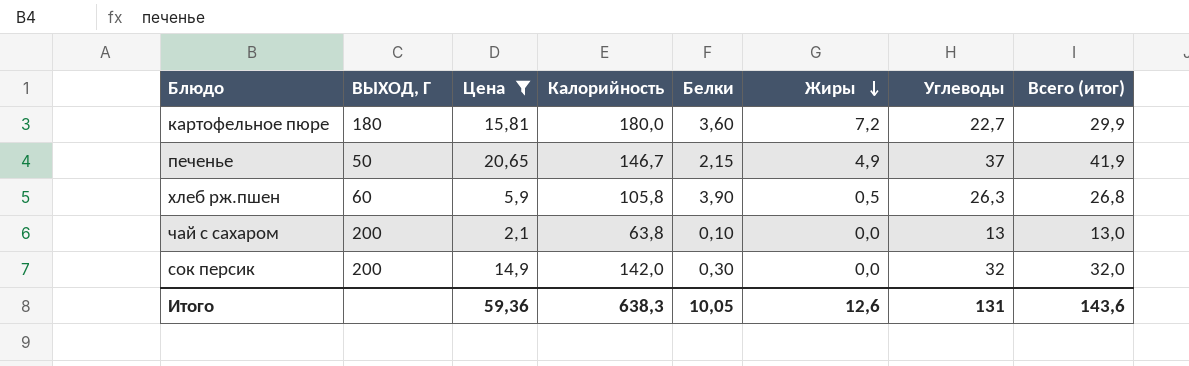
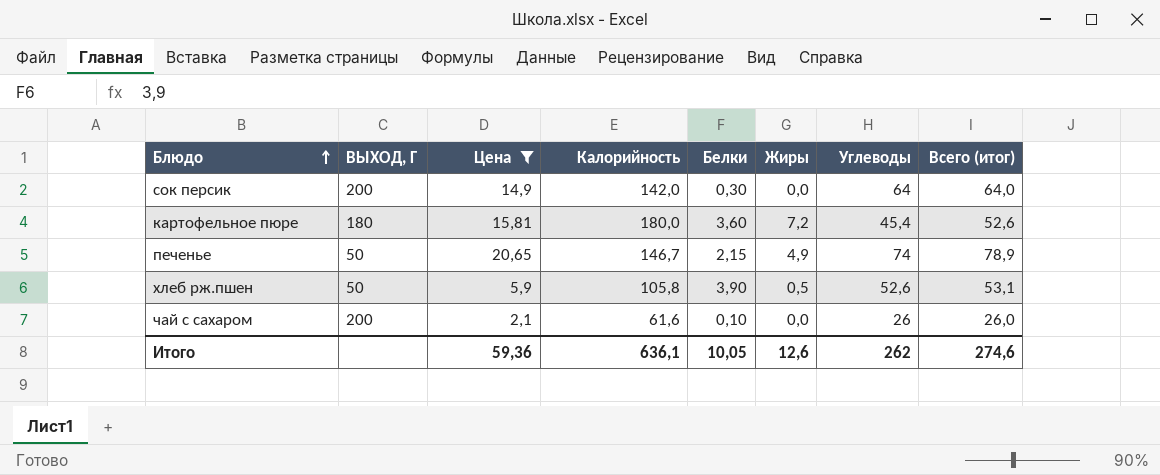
row order: Жиры descending -> Блюдо ascending
cок персик | Углеводы: 32 -> 64
cок персик | Всего (итог): 32,0 -> 64,0
картофельное пюре | Углеводы: 22,7 -> 45,4
картофельное пюре | Всего (итог): 29,9 -> 52,6
печенье | Углеводы: 37 -> 74
печенье | Всего (итог): 41,9 -> 78,9
хлеб рж.пшен | ВЫХОД, Г: 60 -> 50
хлеб рж.пшен | Углеводы: 26,3 -> 52,6
хлеб рж.пшен | Всего (итог): 26,8 -> 53,1
чай с сахаром | Калорийность: 63,8 -> 61,6
чай с сахаром | Углеводы: 13 -> 26
чай с сахаром | Всего (итог): 13,0 -> 26,0
Итого | Калорийность: 638,3 -> 636,1
Итого | Углеводы: 131 -> 262
Итого | Всего (итог): 143,6 -> 274,6

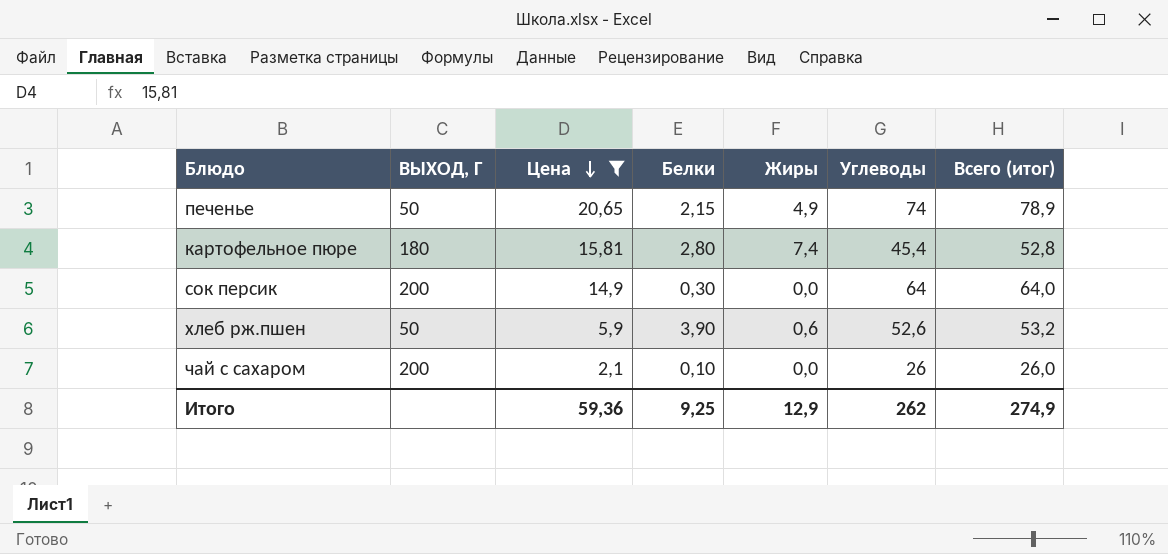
row order: Блюдо ascending -> Цена descending
column Калорийность | position: 4 -> none
картофельное пюре | Белки: 3,60 -> 2,80
картофельное пюре | Жиры: 7,2 -> 7,4
картофельное пюре | Всего (итог): 52,6 -> 52,8
хлеб рж.пшен | Жиры: 0,5 -> 0,6
хлеб рж.пшен | Всего (итог): 53,1 -> 53,2
Итого | Белки: 10,05 -> 9,25
Итого | Жиры: 12,6 -> 12,9
Итого | Всего (итог): 274,6 -> 274,9

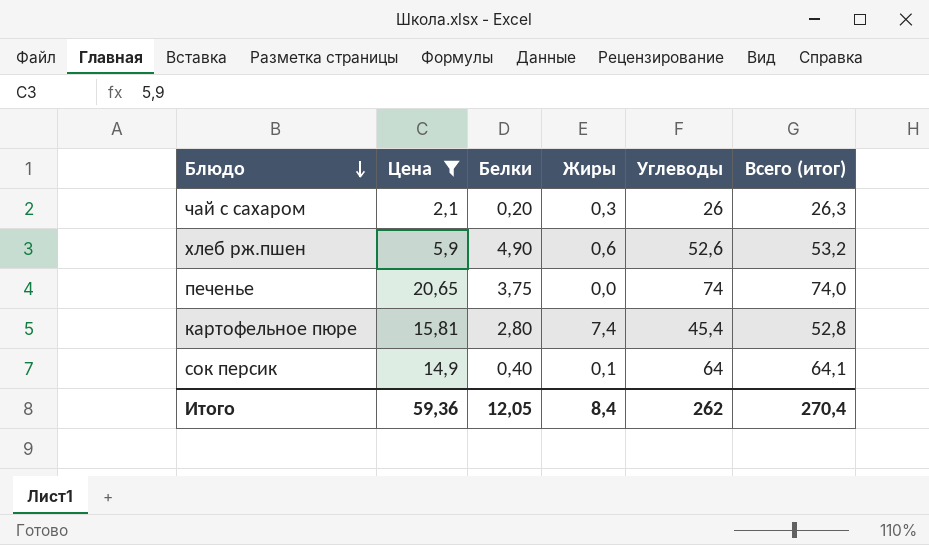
row order: Цена descending -> Блюдо descending
column ВЫХОД, Г | position: 2 -> none
чай с сахаром | Белки: 0,10 -> 0,20
чай с сахаром | Жиры: 0,0 -> 0,3
чай с сахаром | Всего (итог): 26,0 -> 26,3
хлеб рж.пшен | Белки: 3,90 -> 4,90
печенье | Белки: 2,15 -> 3,75
печенье | Жиры: 4,9 -> 0,0
печенье | Всего (итог): 78,9 -> 74,0
cок персик | Белки: 0,30 -> 0,40
cок персик | Жиры: 0,0 -> 0,1
cок персик | Всего (итог): 64,0 -> 64,1
Итого | Белки: 9,25 -> 12,05
Итого | Жиры: 12,9 -> 8,4
Итого | Всего (итог): 274,9 -> 270,4

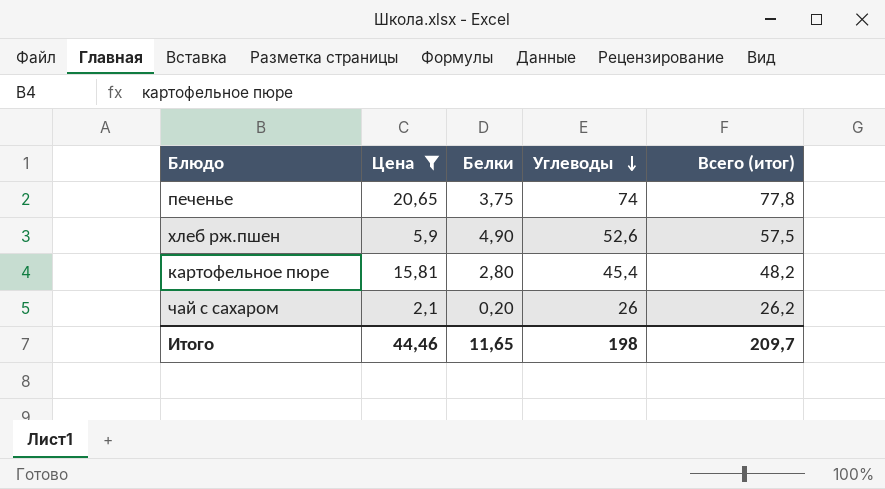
row order: Блюдо descending -> Углеводы descending
column Жиры | position: 4 -> none
column Всего (итог) | formula: [Жиры] + [Углеводы] -> [Белки] + [Углеводы]
row cок персик: 14,9 | 0,40 | 0,1 | 64 | 64,1 -> none
Итого | Цена: 59,36 -> 44,46
Итого | Белки: 12,05 -> 11,65
Итого | Углеводы: 262 -> 198
Итого | Всего (итог): 270,4 -> 209,7

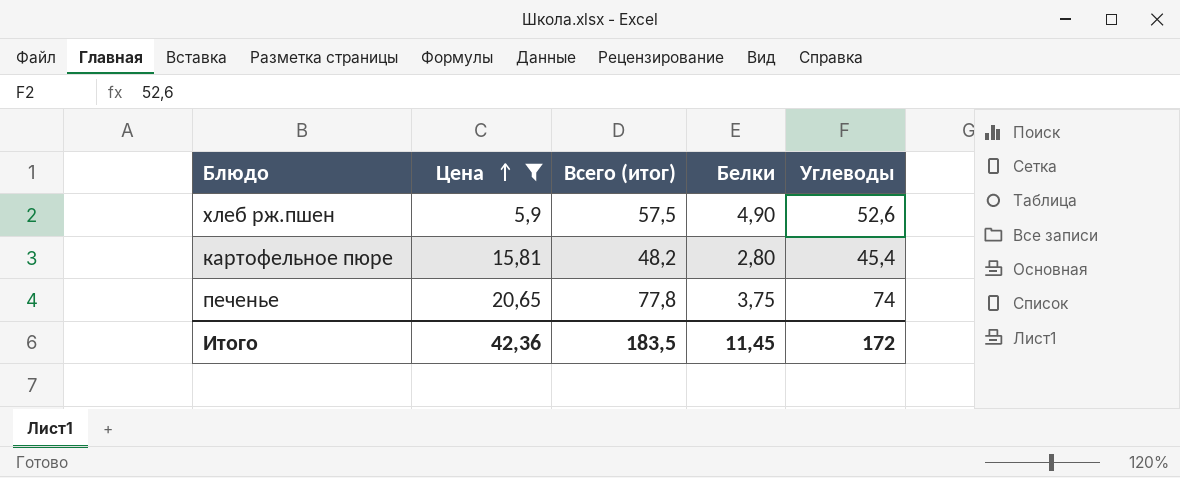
row order: Углеводы descending -> Цена ascending
column Всего (итог) | position: 5 -> 3
row чай с сахаром: 2,1 | 0,20 | 26 | 26,2 -> none
Итого | Цена: 44,46 -> 42,36
Итого | Всего (итог): 209,7 -> 183,5
Итого | Белки: 11,65 -> 11,45
Итого | Углеводы: 198 -> 172

